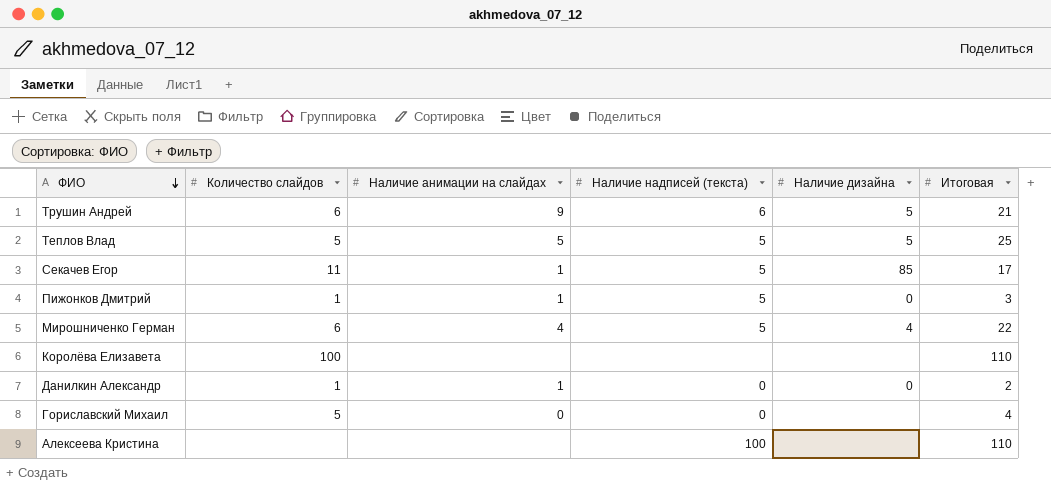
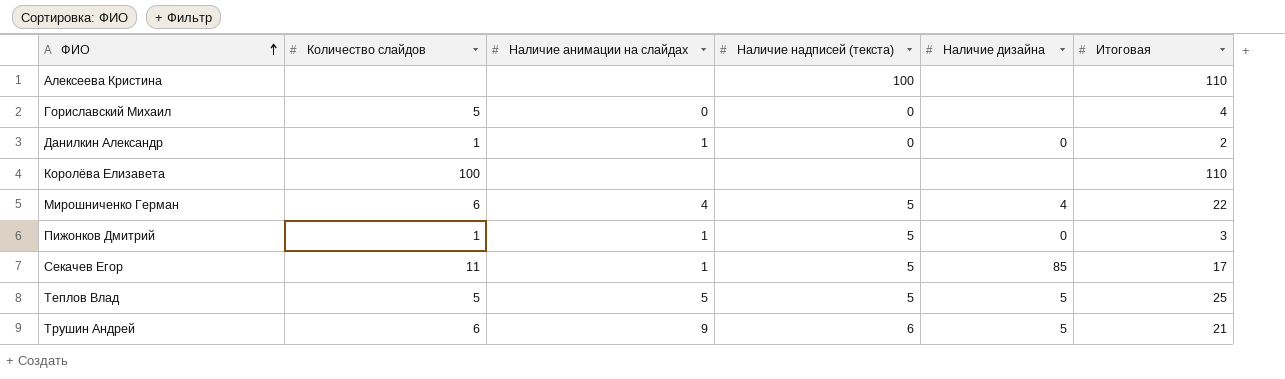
row order: ФИО descending -> ФИО ascending

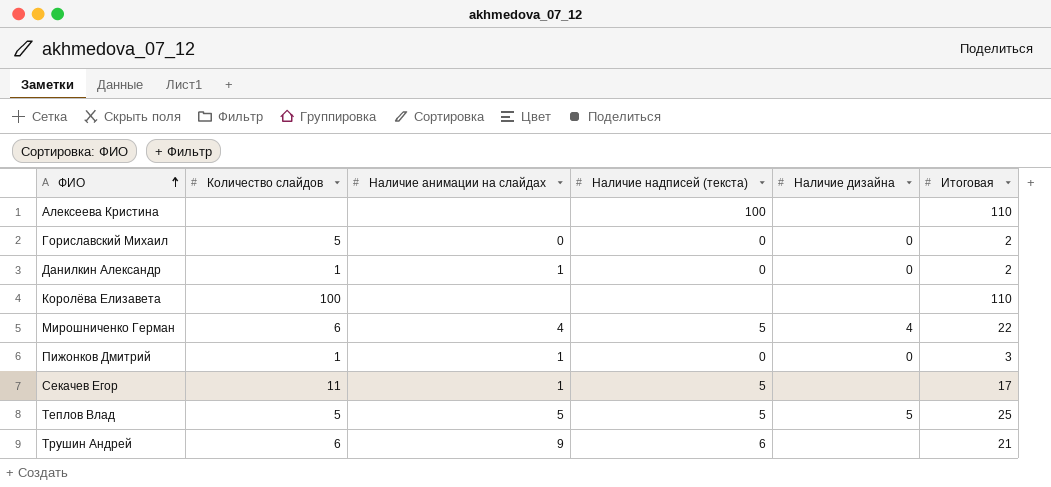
Гориславский Михаил | Наличие дизайна: none -> 0
Гориславский Михаил | Итоговая: 4 -> 2
Пижонков Дмитрий | Наличие надписей (текста): 5 -> 0
Секачев Егор | Наличие дизайна: 85 -> none
Трушин Андрей | Наличие дизайна: 5 -> none

